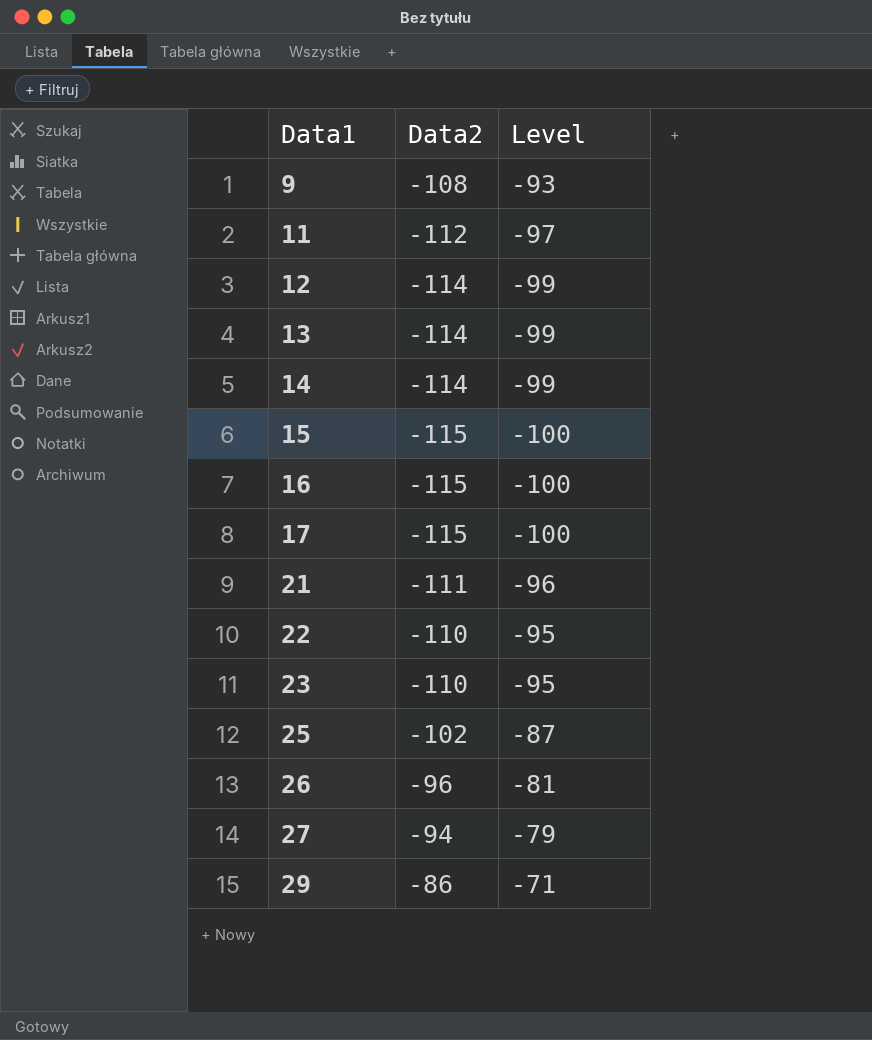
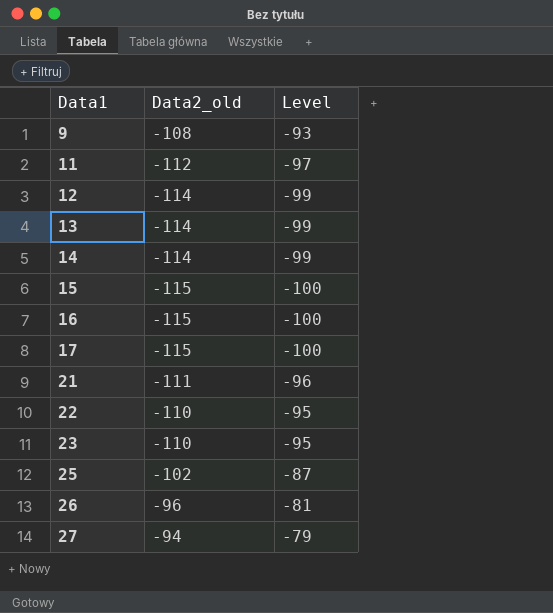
column name: Data2 -> Data2_old
row 29: -86 | -71 -> none

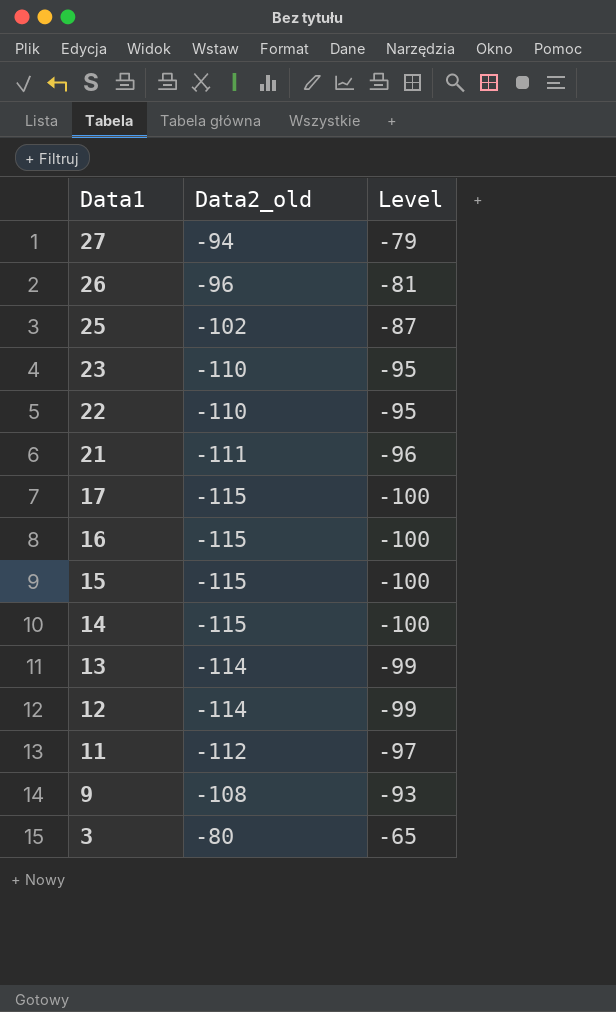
row order: Data1 ascending -> Data1 descending
14 | Data2_old: -114 -> -115
14 | Level: -99 -> -100
row 3: none -> -80 | -65

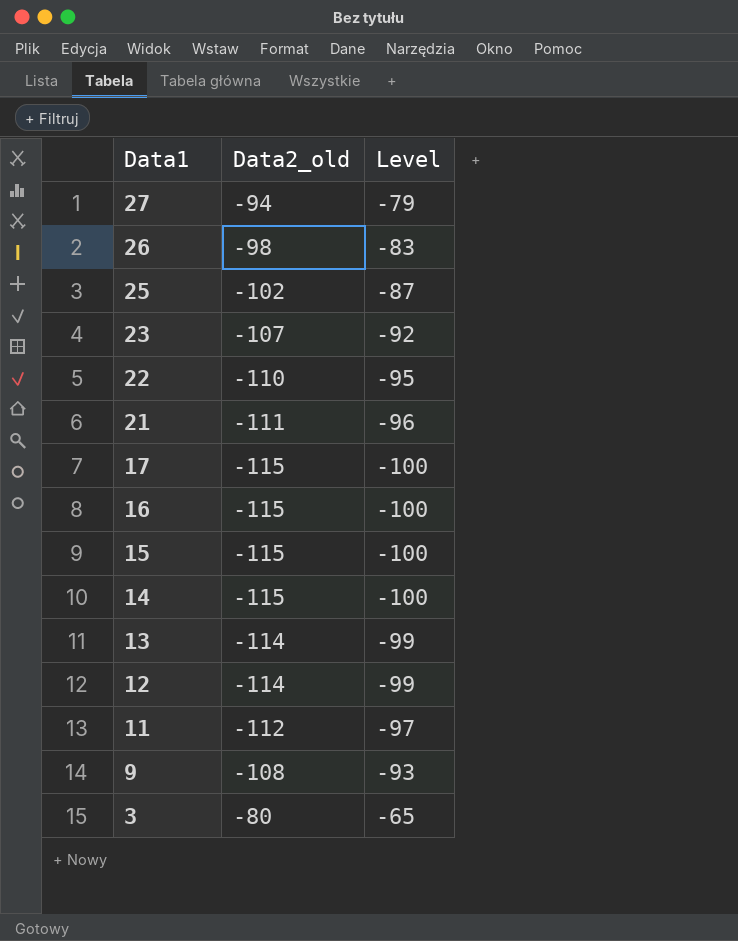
26 | Data2_old: -96 -> -98
26 | Level: -81 -> -83
23 | Data2_old: -110 -> -107
23 | Level: -95 -> -92

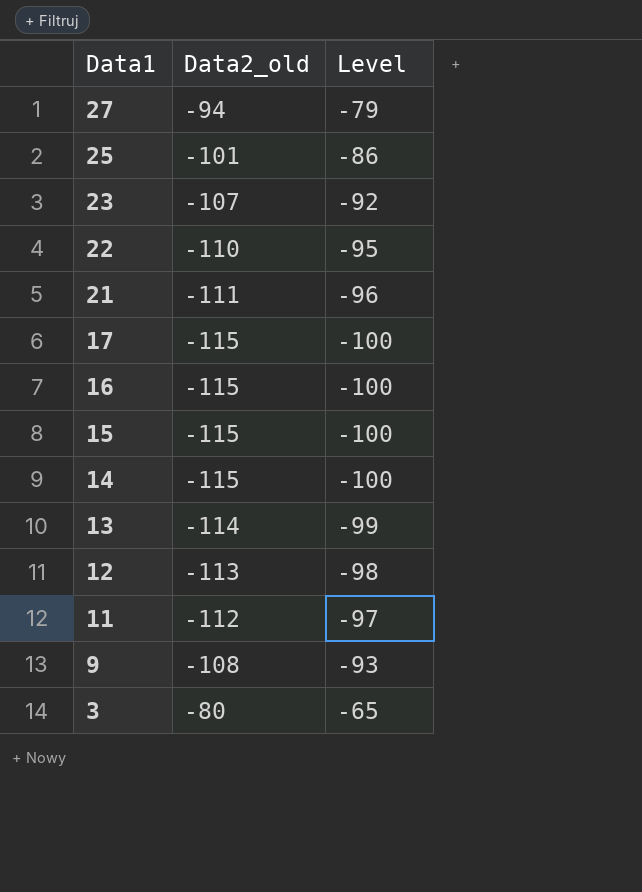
row 26: -98 | -83 -> none
25 | Data2_old: -102 -> -101
25 | Level: -87 -> -86
12 | Data2_old: -114 -> -113
12 | Level: -99 -> -98

